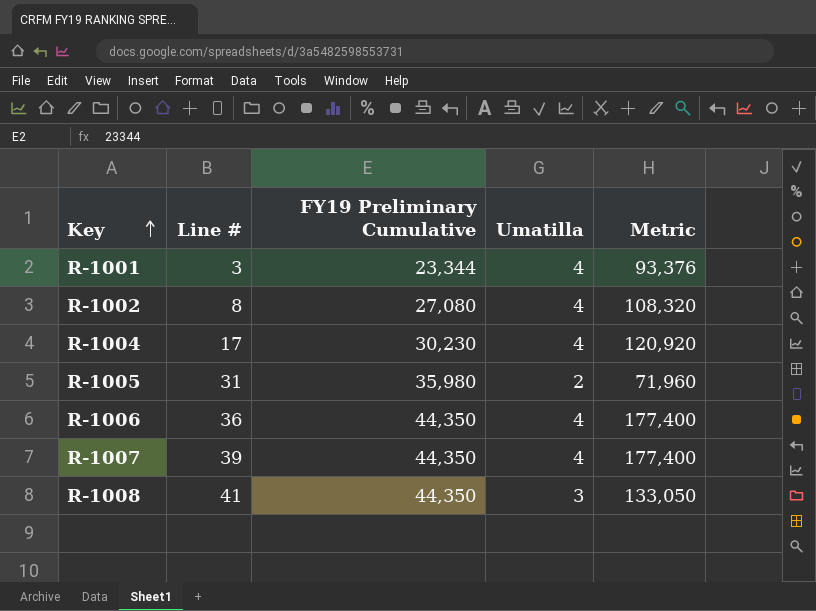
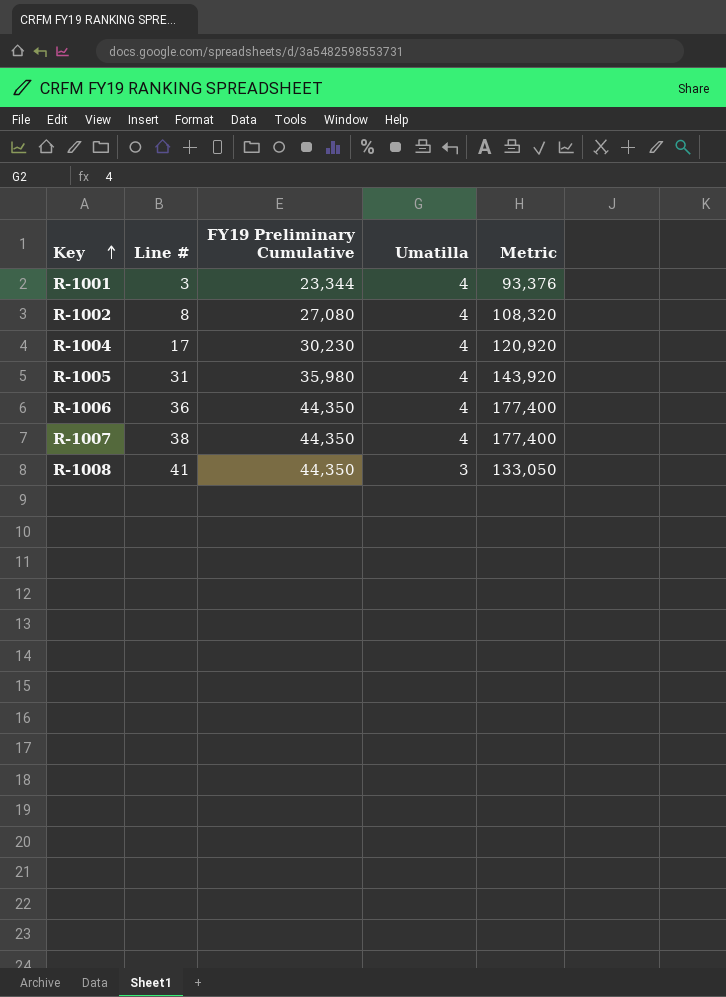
R-1005 | Umatilla: 2 -> 4
R-1005 | Metric: 71,960 -> 143,920
R-1007 | Line #: 39 -> 38

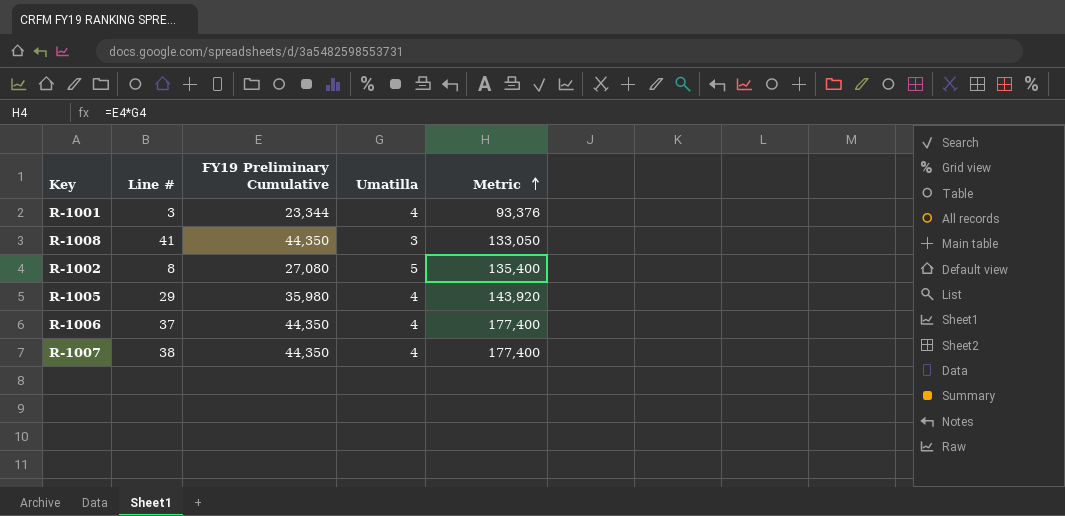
row order: Key ascending -> Metric ascending
row R-1004: 17 | 30,230 | 4 | 120,920 -> none
R-1002 | Umatilla: 4 -> 5
R-1002 | Metric: 108,320 -> 135,400
R-1005 | Line #: 31 -> 29
R-1006 | Line #: 36 -> 37

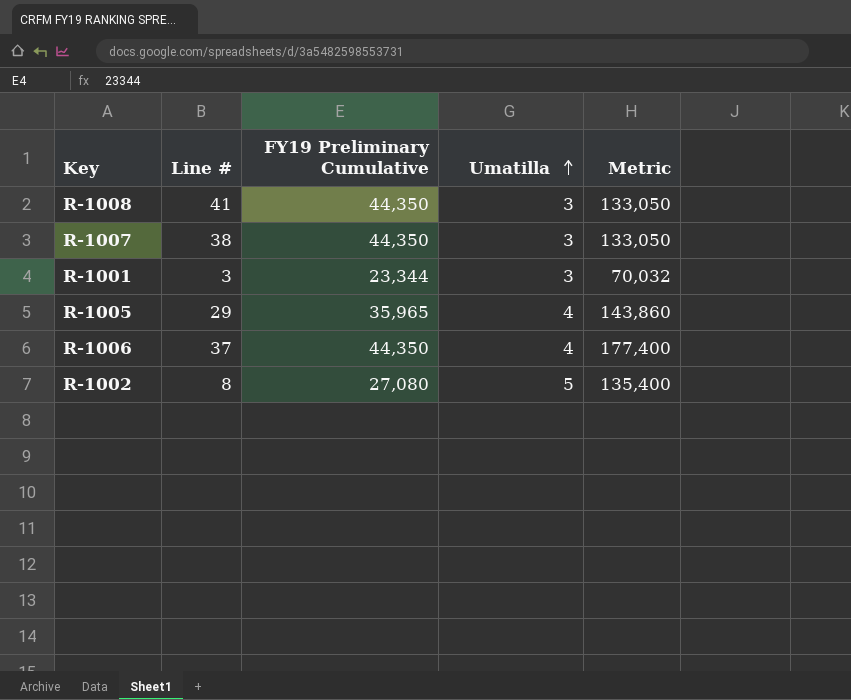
row order: Metric ascending -> Umatilla ascending
R-1007 | Umatilla: 4 -> 3
R-1007 | Metric: 177,400 -> 133,050
R-1001 | Umatilla: 4 -> 3
R-1001 | Metric: 93,376 -> 70,032
R-1005 | FY19 Preliminary Cumulative: 35,980 -> 35,965
R-1005 | Metric: 143,920 -> 143,860

